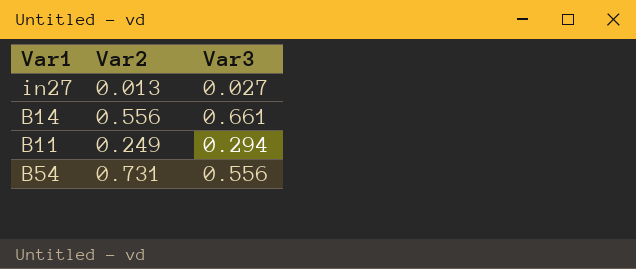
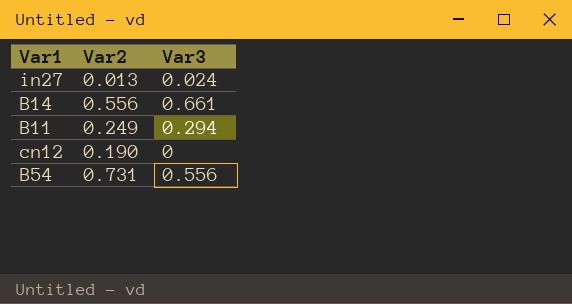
in27 | Var3: 0.027 -> 0.024
row cn12: none -> 0.190 | 0

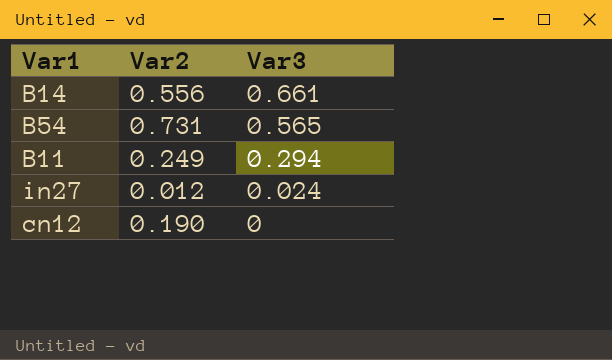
row order: none -> Var3 descending
B54 | Var3: 0.556 -> 0.565
in27 | Var2: 0.013 -> 0.012

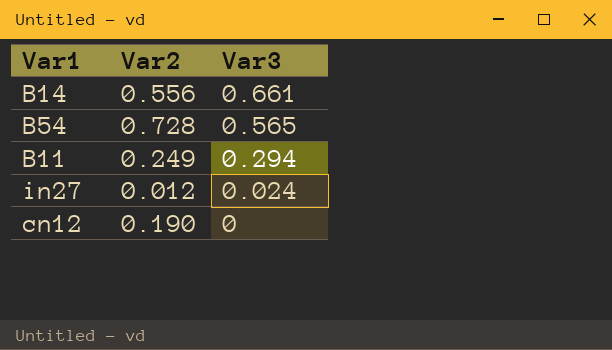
B54 | Var2: 0.731 -> 0.728

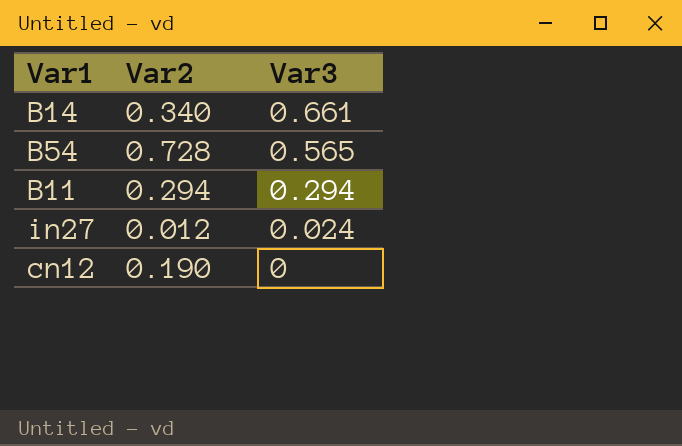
B14 | Var2: 0.556 -> 0.340
B11 | Var2: 0.249 -> 0.294

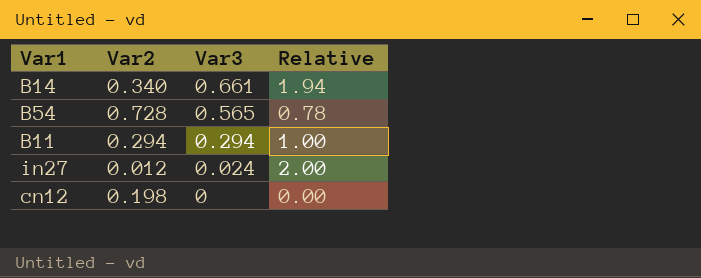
column Relative | formula: none -> [Var3] / [Var2]
cn12 | Var2: 0.190 -> 0.198

